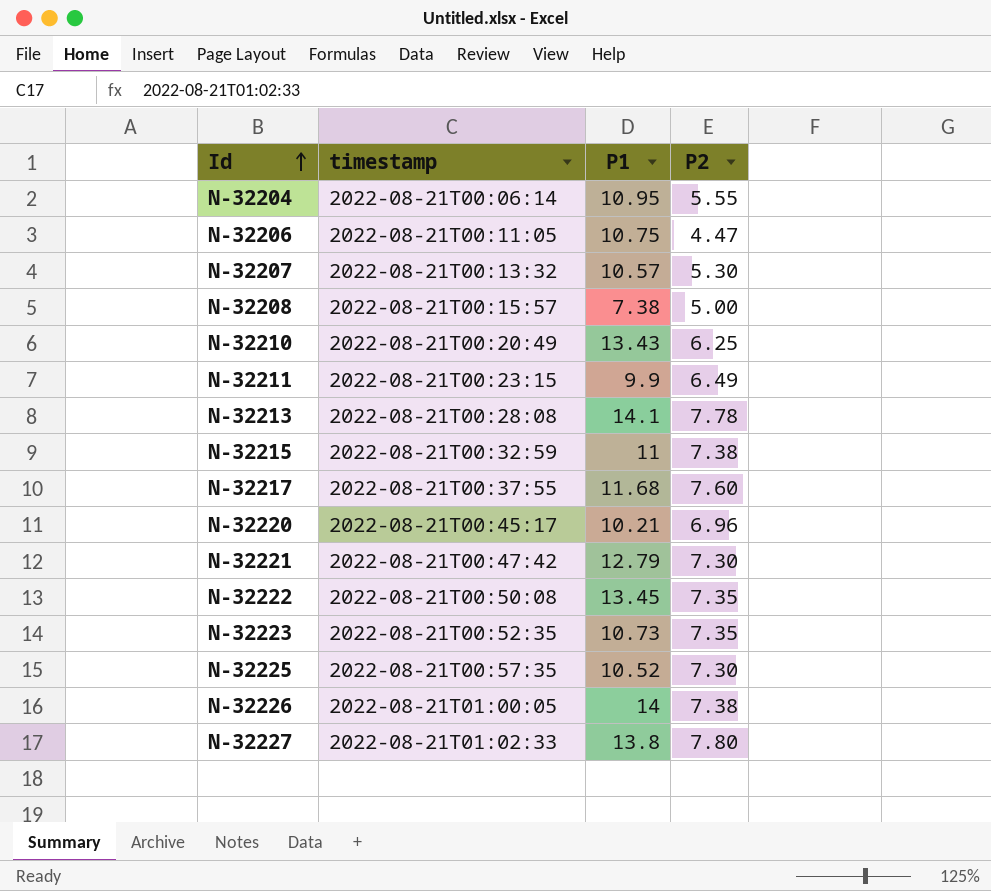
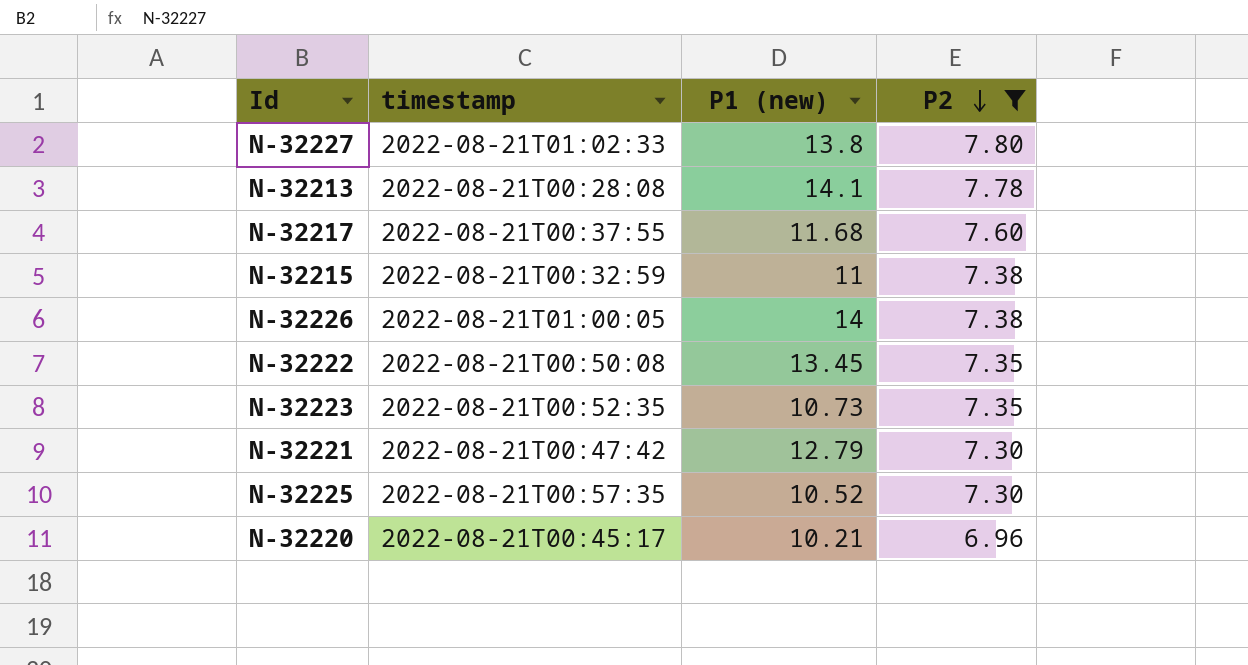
filter: none -> P2 >= 6.96
row order: Id ascending -> P2 descending
column name: P1 -> P1 (new)

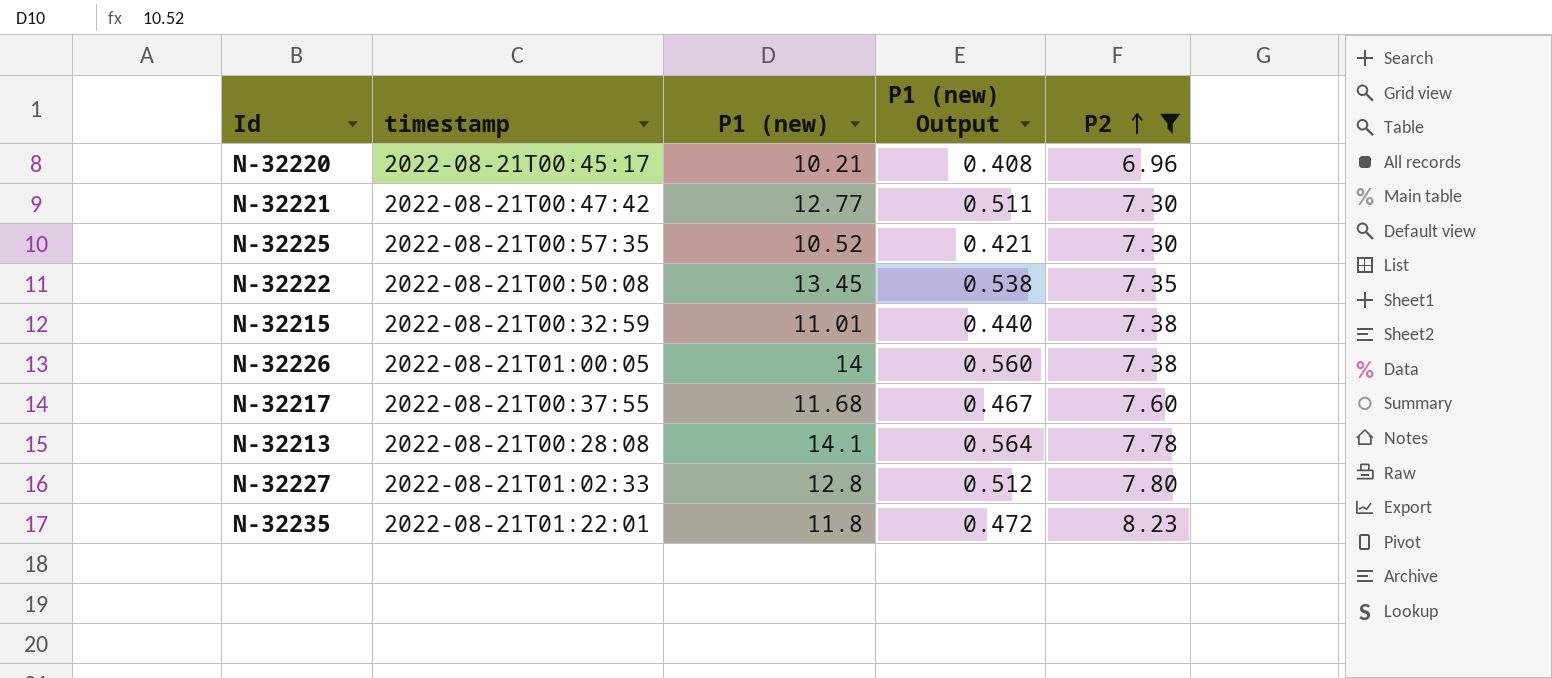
row order: P2 descending -> P2 ascending
column P1 (new) Output | formula: none -> [P1 (new)] * 0.04
row N-32223: 2022-08-21T00:52:35 | 10.73 | 7.35 -> none
N-32221 | P1 (new): 12.79 -> 12.77
N-32215 | P1 (new): 11 -> 11.01
N-32227 | P1 (new): 13.8 -> 12.8
row N-32235: none -> 2022-08-21T01:22:01 | 11.8 | 0.472 | 8.23

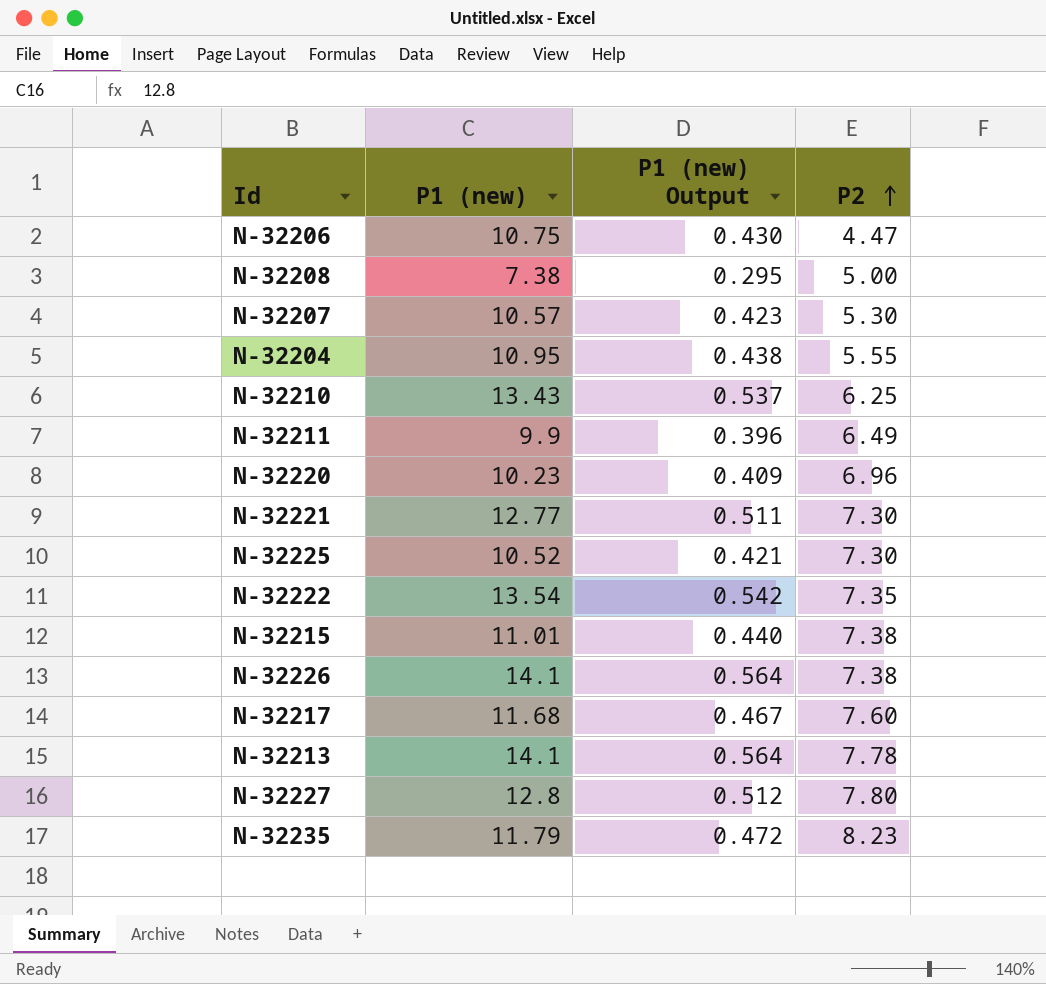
filter: P2 >= 6.96 -> none
column timestamp | position: 2 -> none
N-32220 | P1 (new): 10.21 -> 10.23
N-32220 | P1 (new) Output: 0.408 -> 0.409
N-32222 | P1 (new): 13.45 -> 13.54
N-32222 | P1 (new) Output: 0.538 -> 0.542
N-32226 | P1 (new): 14 -> 14.1
N-32226 | P1 (new) Output: 0.560 -> 0.564
N-32235 | P1 (new): 11.8 -> 11.79

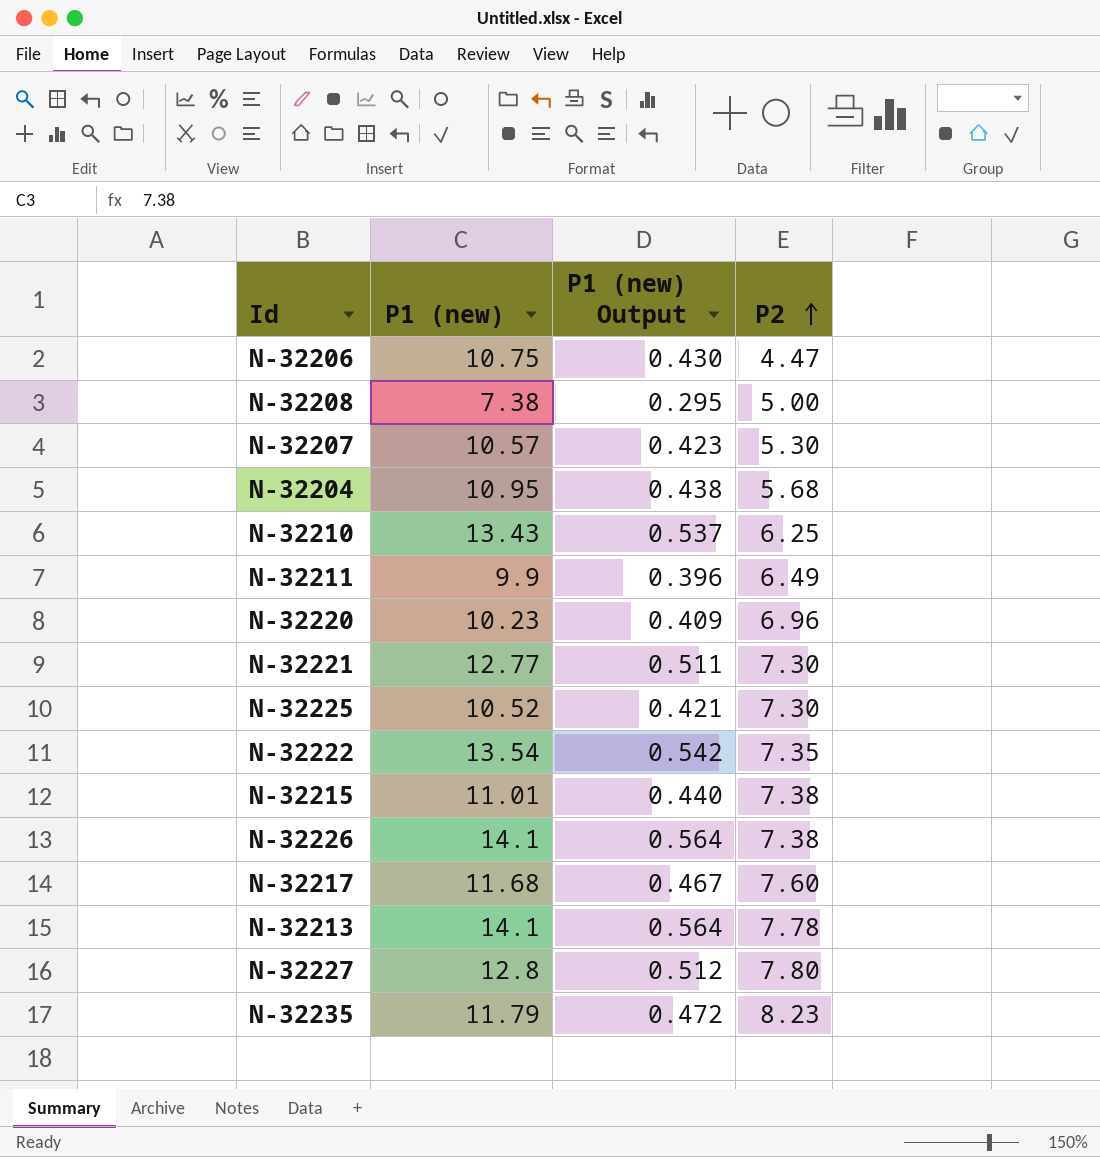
N-32204 | P2: 5.55 -> 5.68

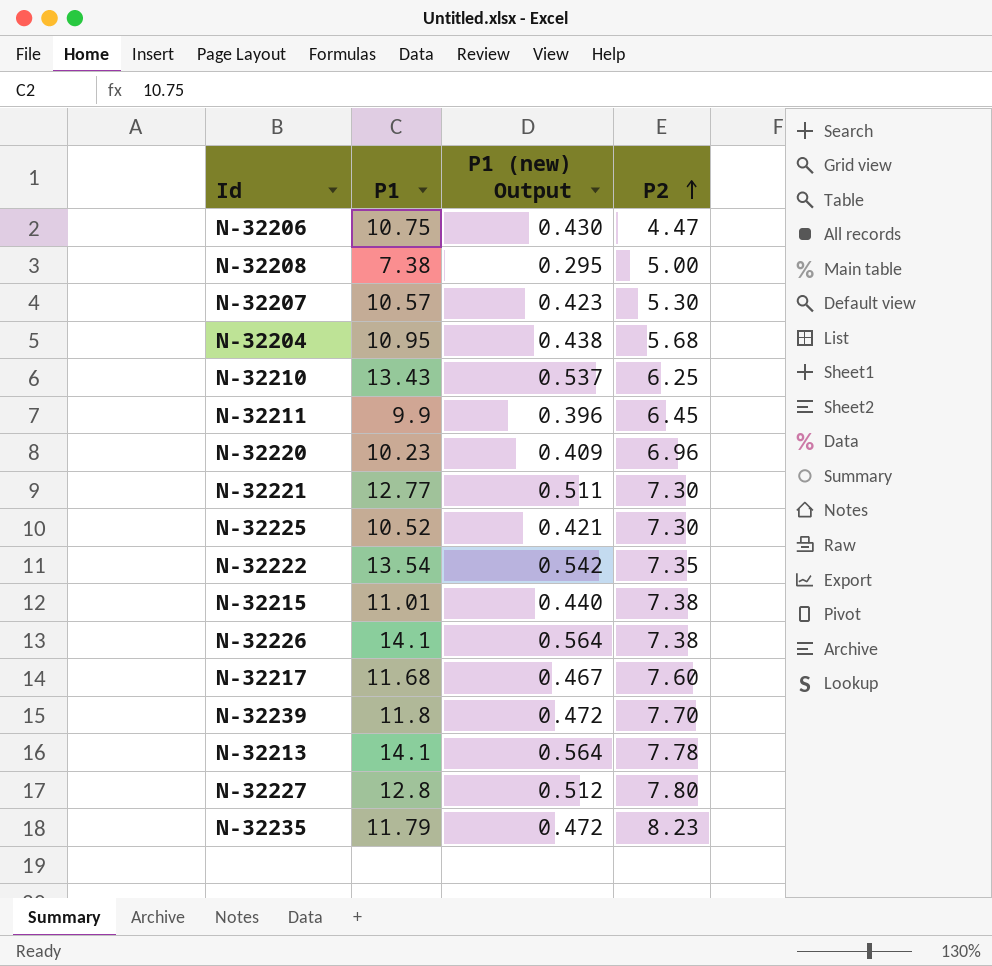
column name: P1 (new) -> P1
N-32211 | P2: 6.49 -> 6.45
row N-32239: none -> 11.8 | 0.472 | 7.70

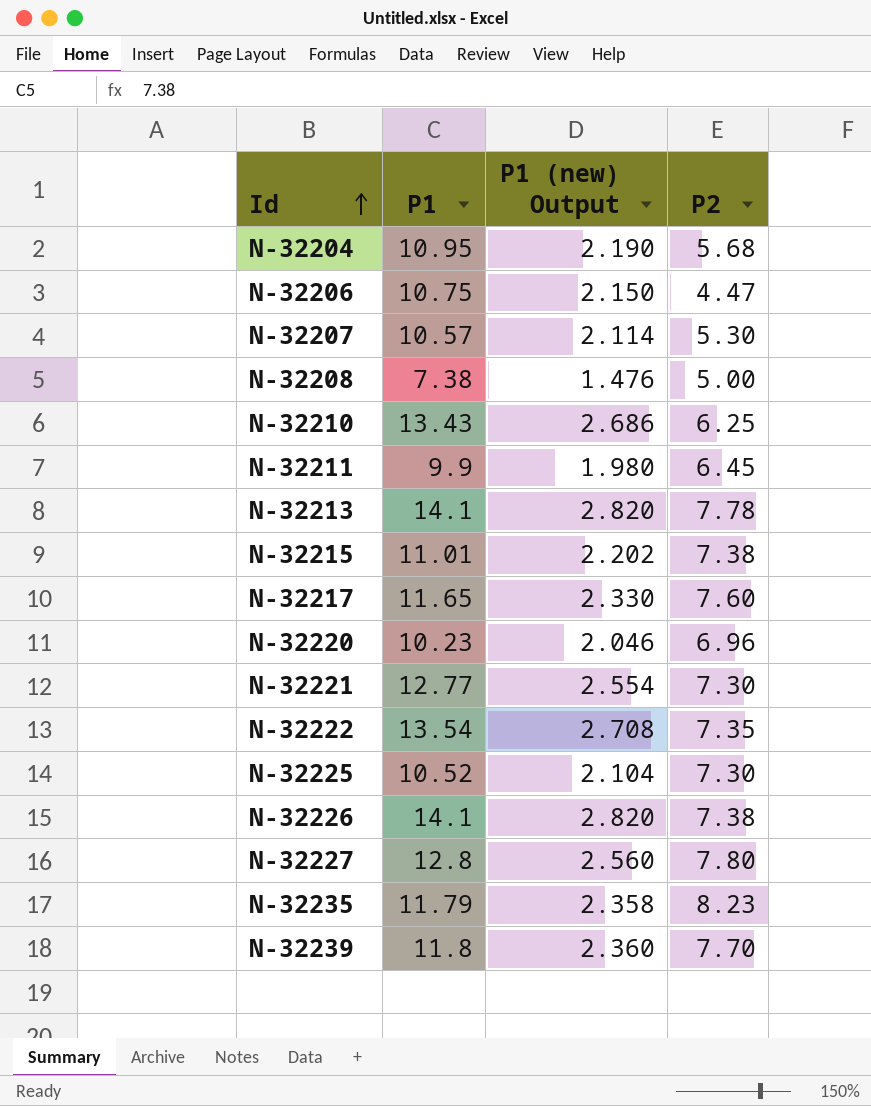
row order: P2 ascending -> Id ascending
column P1 (new) Output | formula: [P1] * 0.04 -> [P1] * 0.2
N-32217 | P1: 11.68 -> 11.65

